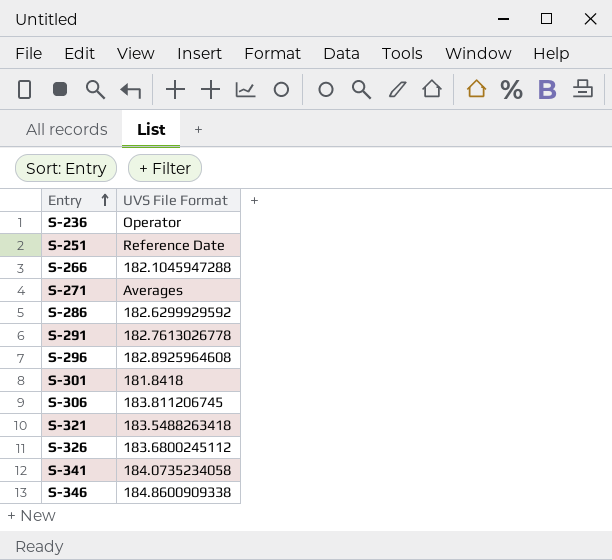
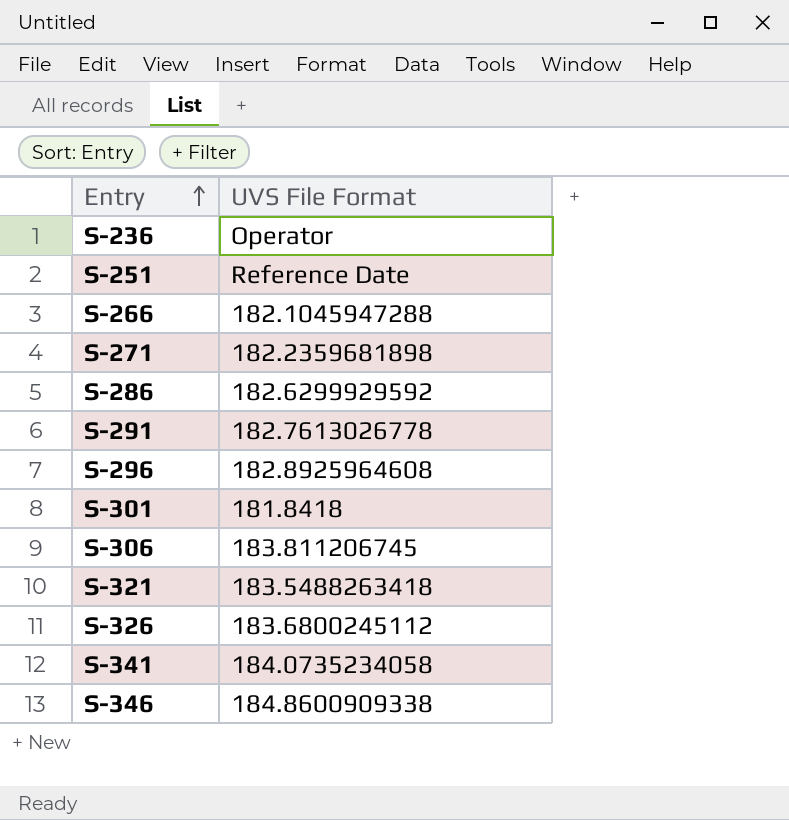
S-271 | UVS File Format: Averages -> 182.2359681898

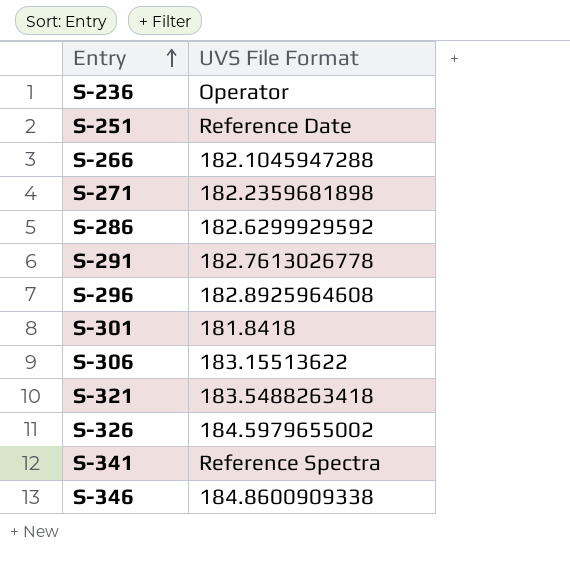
S-306 | UVS File Format: 183.811206745 -> 183.15513622
S-326 | UVS File Format: 183.6800245112 -> 184.5979655002
S-341 | UVS File Format: 184.0735234058 -> Reference Spectra

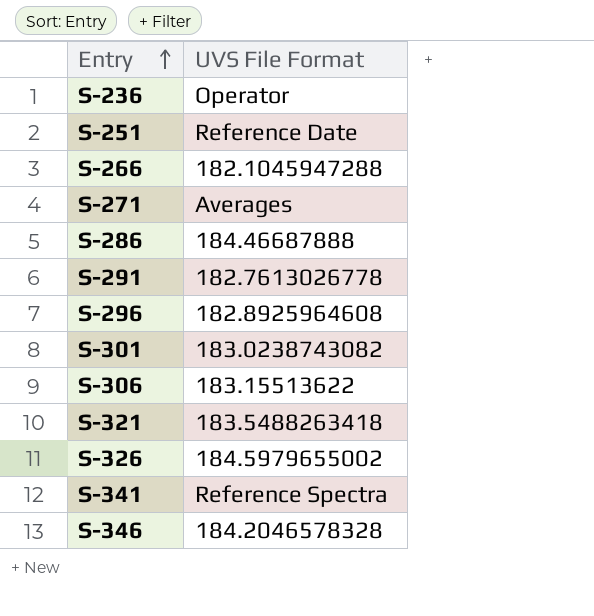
S-271 | UVS File Format: 182.2359681898 -> Averages
S-286 | UVS File Format: 182.6299929592 -> 184.46687888
S-301 | UVS File Format: 181.8418 -> 183.0238743082
S-346 | UVS File Format: 184.8600909338 -> 184.2046578328

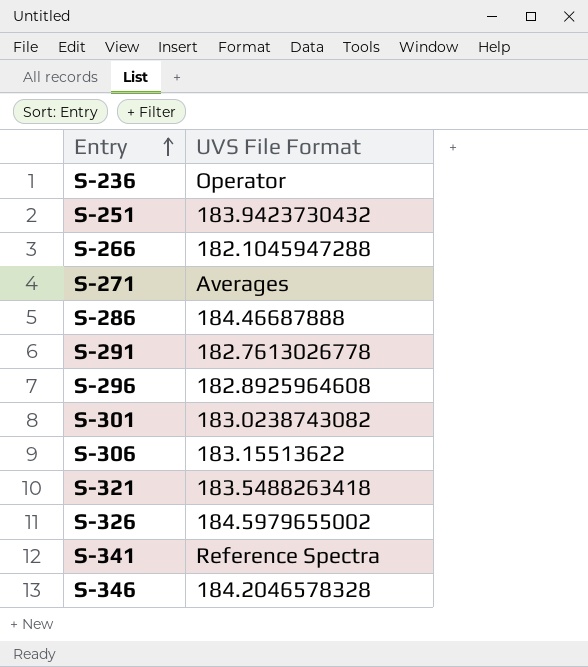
S-251 | UVS File Format: Reference Date -> 183.9423730432

